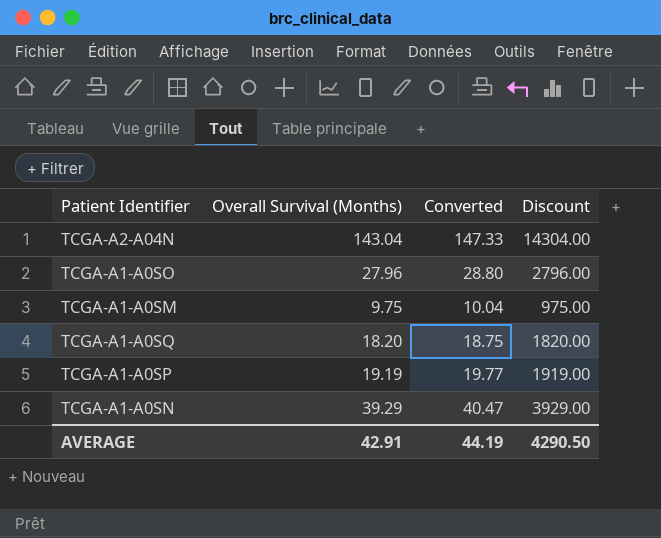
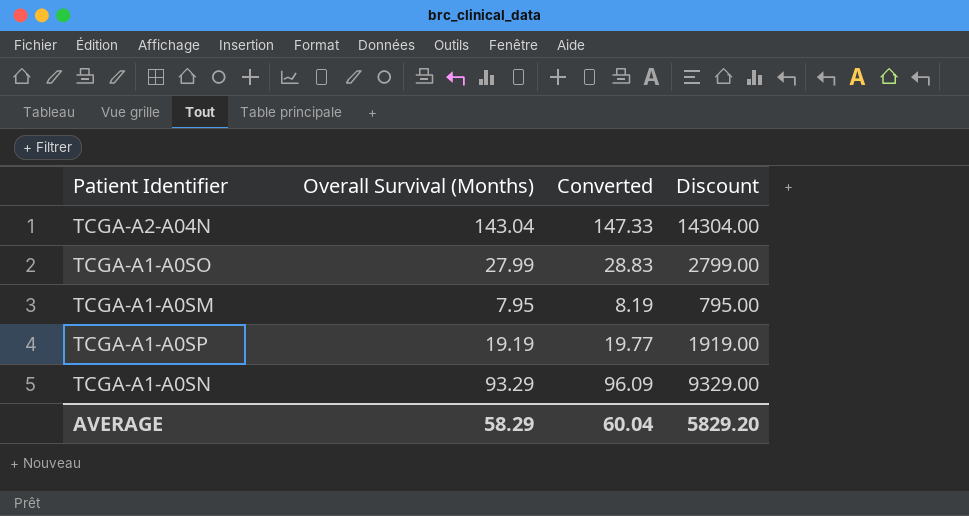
row TCGA-A1-A0SQ: 18.20 | 18.75 | 1820.00 -> none
TCGA-A1-A0SO | Overall Survival (Months): 27.96 -> 27.99
TCGA-A1-A0SO | Converted: 28.80 -> 28.83
TCGA-A1-A0SO | Discount: 2796.00 -> 2799.00
TCGA-A1-A0SM | Overall Survival (Months): 9.75 -> 7.95
TCGA-A1-A0SM | Converted: 10.04 -> 8.19
TCGA-A1-A0SM | Discount: 975.00 -> 795.00
TCGA-A1-A0SN | Overall Survival (Months): 39.29 -> 93.29
TCGA-A1-A0SN | Converted: 40.47 -> 96.09
TCGA-A1-A0SN | Discount: 3929.00 -> 9329.00
AVERAGE | Overall Survival (Months): 42.91 -> 58.29
AVERAGE | Converted: 44.19 -> 60.04
AVERAGE | Discount: 4290.50 -> 5829.20

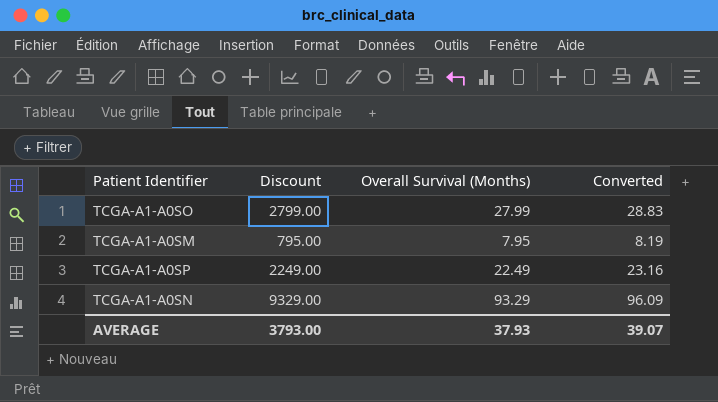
column Discount | position: 4 -> 2
row TCGA-A2-A04N: 143.04 | 147.33 | 14304.00 -> none
TCGA-A1-A0SP | Discount: 1919.00 -> 2249.00
TCGA-A1-A0SP | Overall Survival (Months): 19.19 -> 22.49
TCGA-A1-A0SP | Converted: 19.77 -> 23.16
AVERAGE | Discount: 5829.20 -> 3793.00
AVERAGE | Overall Survival (Months): 58.29 -> 37.93
AVERAGE | Converted: 60.04 -> 39.07

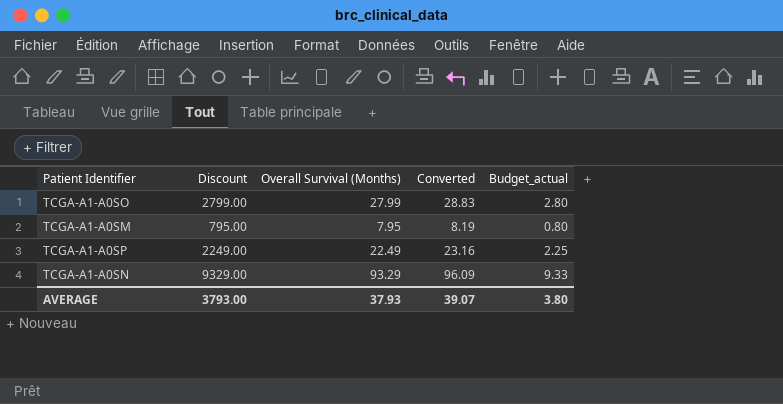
column Budget_actual | formula: none -> [Overall Survival (Months)] * 0.1

